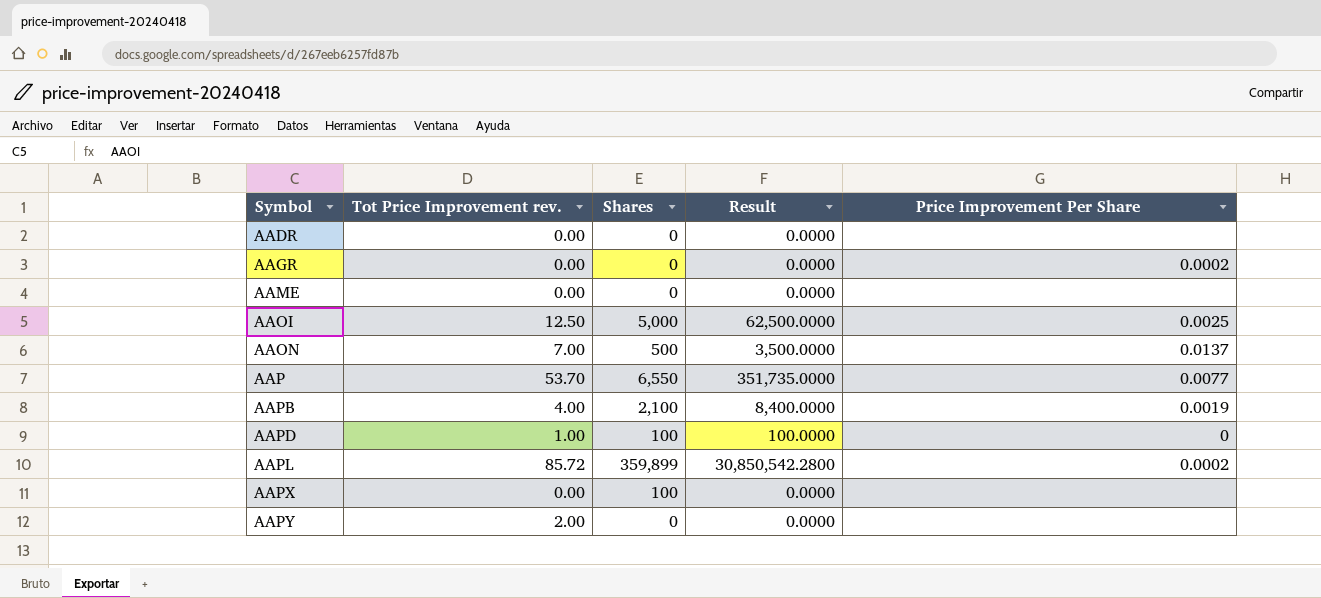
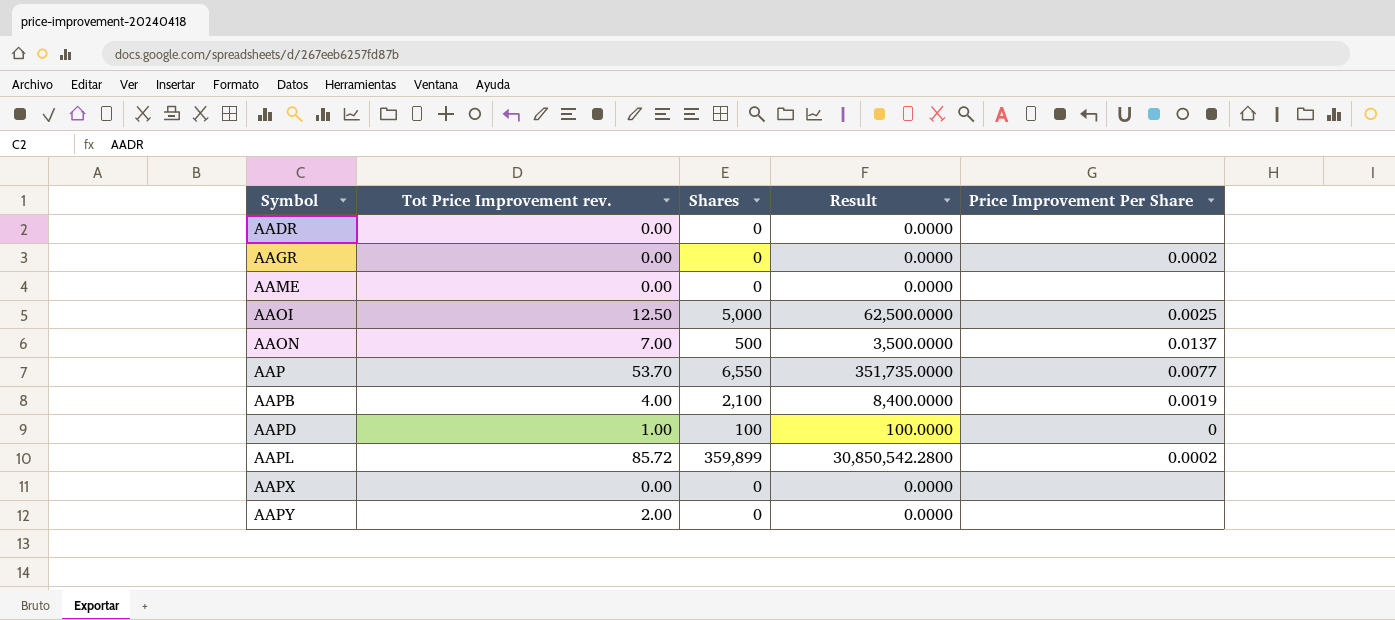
AAPX | Shares: 100 -> 0

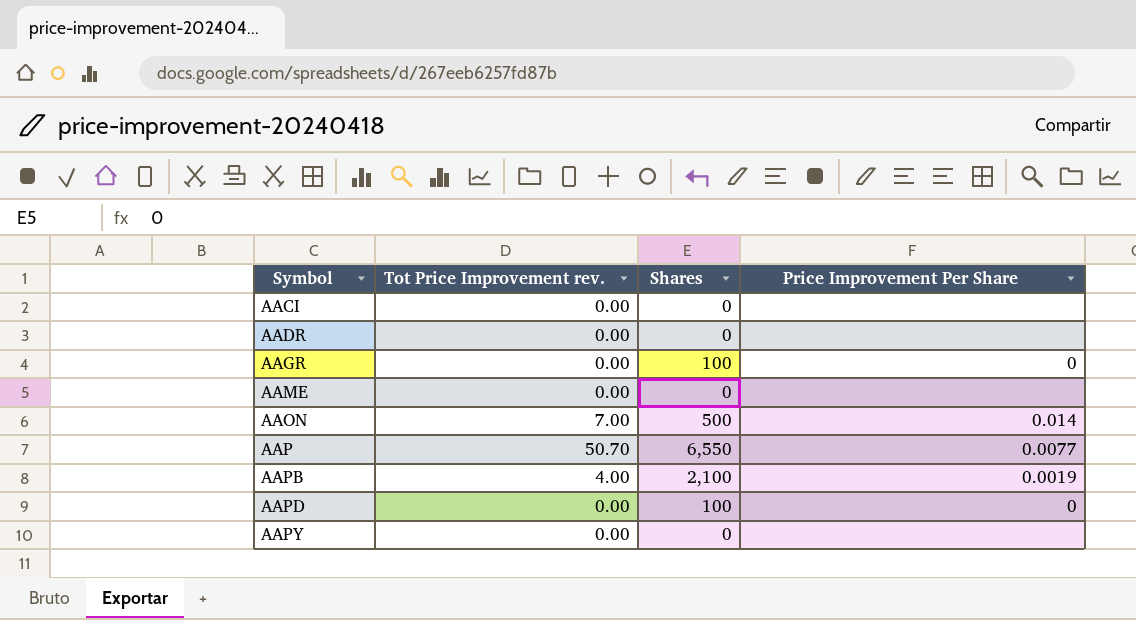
column Result | formula: [Tot Price Improvement rev.] * [Shares] -> none
row AAOI: 12.50 | 5,000 | 62,500.0000 | 0.0025 -> none
row AAPL: 85.72 | 359,899 | 30,850,542.2800 | 0.0002 -> none
row AAPX: 0.00 | 0 | 0.0000 | none -> none
row AACI: none -> 0.00 | 0 | none
AAGR | Shares: 0 -> 100
AAGR | Price Improvement Per Share: 0.0002 -> 0
AAON | Price Improvement Per Share: 0.0137 -> 0.014
AAP | Tot Price Improvement rev.: 53.70 -> 50.70
AAPD | Tot Price Improvement rev.: 1.00 -> 0.00
AAPY | Tot Price Improvement rev.: 2.00 -> 0.00

